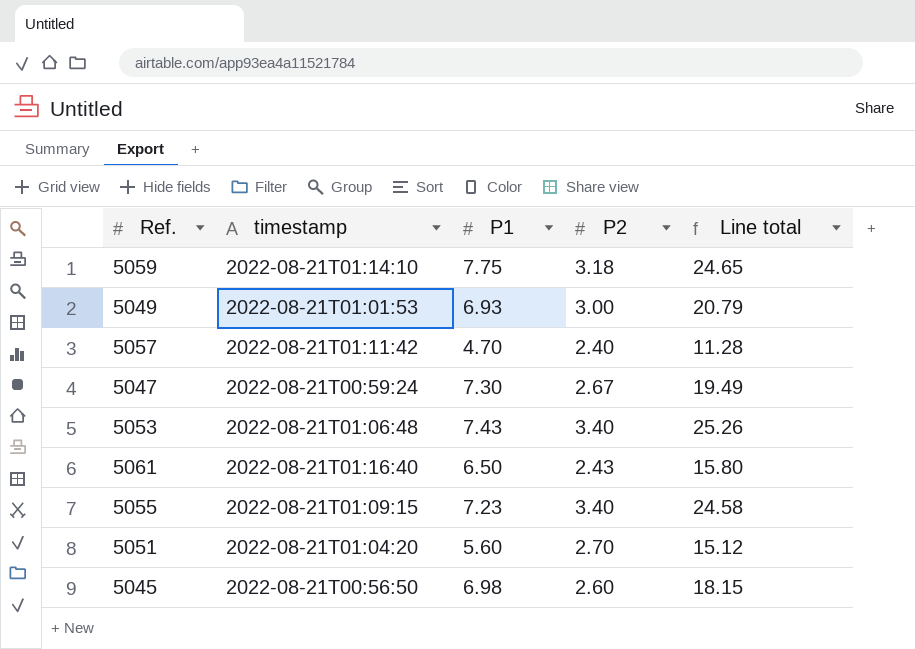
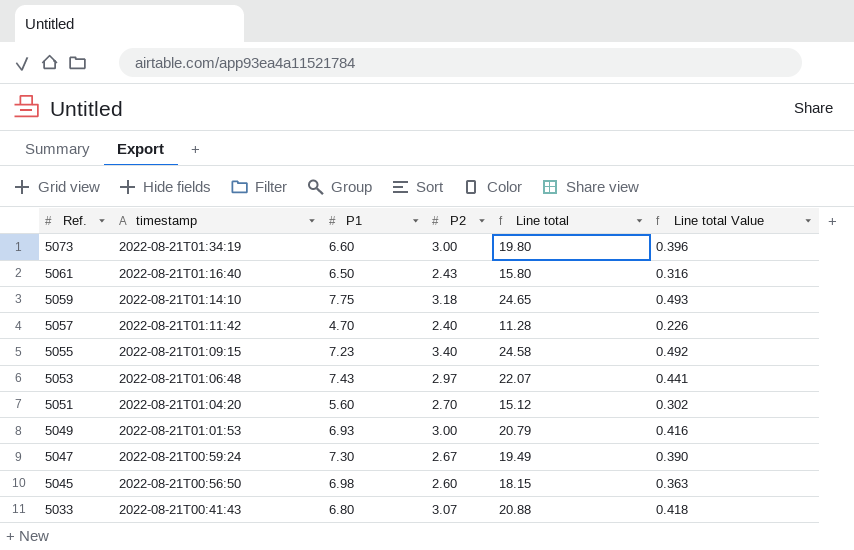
row order: none -> Ref. descending
column Line total Value | formula: none -> [Line total] * 0.02
row 5073: none -> 2022-08-21T01:34:19 | 6.60 | 3.00 | 19.80 | 0.396
5053 | P2: 3.40 -> 2.97
5053 | Line total: 25.26 -> 22.07
row 5033: none -> 2022-08-21T00:41:43 | 6.80 | 3.07 | 20.88 | 0.418

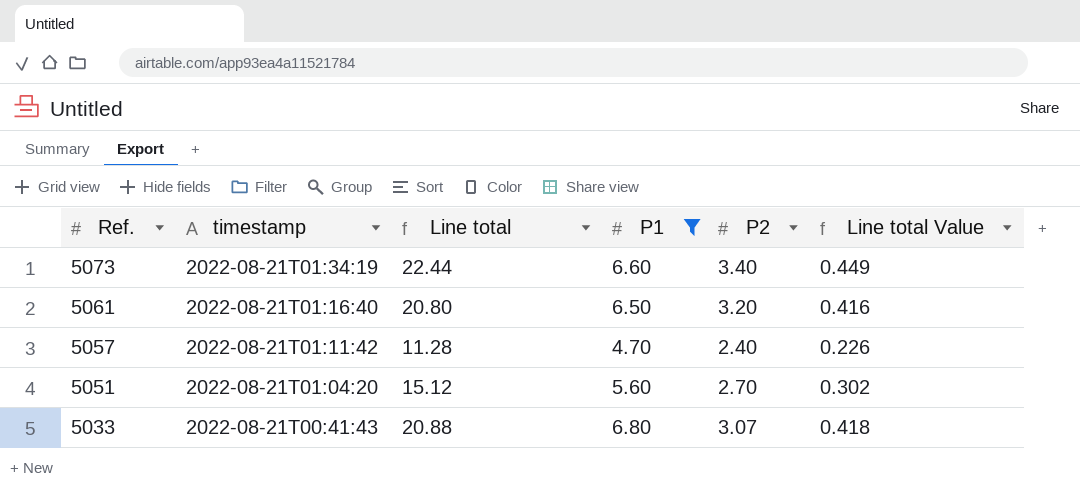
filter: none -> P1 <= 6.80
column Line total | position: 5 -> 3
5073 | Line total: 19.80 -> 22.44
5073 | P2: 3.00 -> 3.40
5073 | Line total Value: 0.396 -> 0.449
5061 | Line total: 15.80 -> 20.80
5061 | P2: 2.43 -> 3.20
5061 | Line total Value: 0.316 -> 0.416

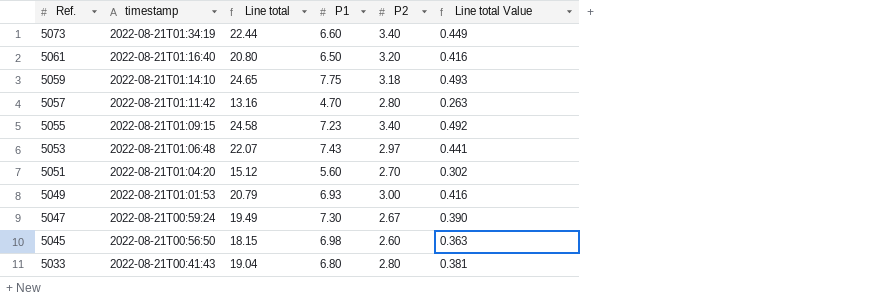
filter: P1 <= 6.80 -> none
5057 | Line total: 11.28 -> 13.16
5057 | P2: 2.40 -> 2.80
5057 | Line total Value: 0.226 -> 0.263
5033 | Line total: 20.88 -> 19.04
5033 | P2: 3.07 -> 2.80
5033 | Line total Value: 0.418 -> 0.381

